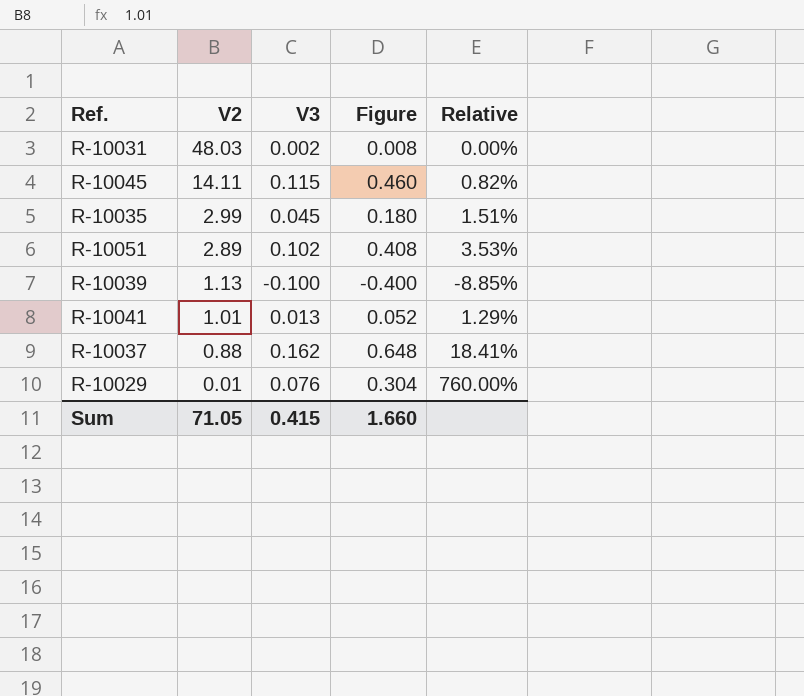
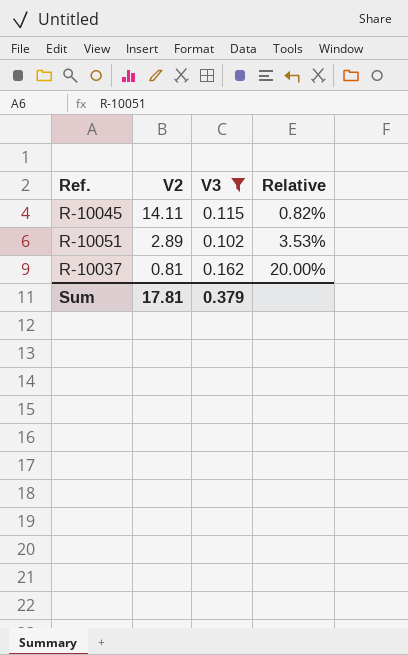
filter: none -> V3 >= 0.102
column Figure | formula: [V3] * 4 -> none
R-10037 | V2: 0.88 -> 0.81
R-10037 | Relative: 18.41% -> 20.00%
Sum | V2: 71.05 -> 17.81
Sum | V3: 0.415 -> 0.379

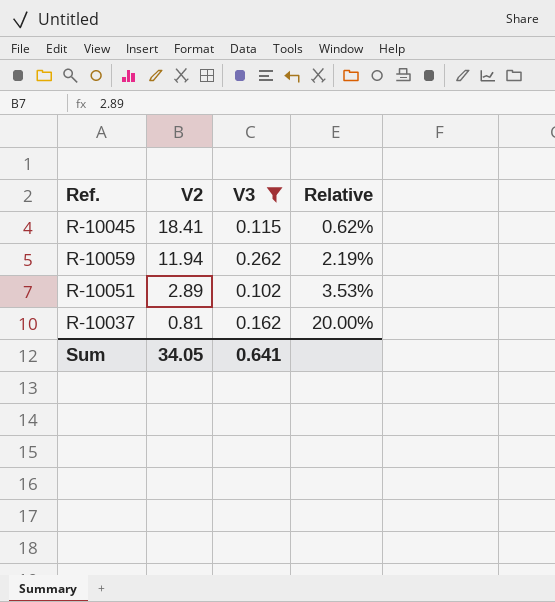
R-10045 | V2: 14.11 -> 18.41
R-10045 | Relative: 0.82% -> 0.62%
row R-10059: none -> 11.94 | 0.262 | 2.19%
Sum | V2: 17.81 -> 34.05
Sum | V3: 0.379 -> 0.641

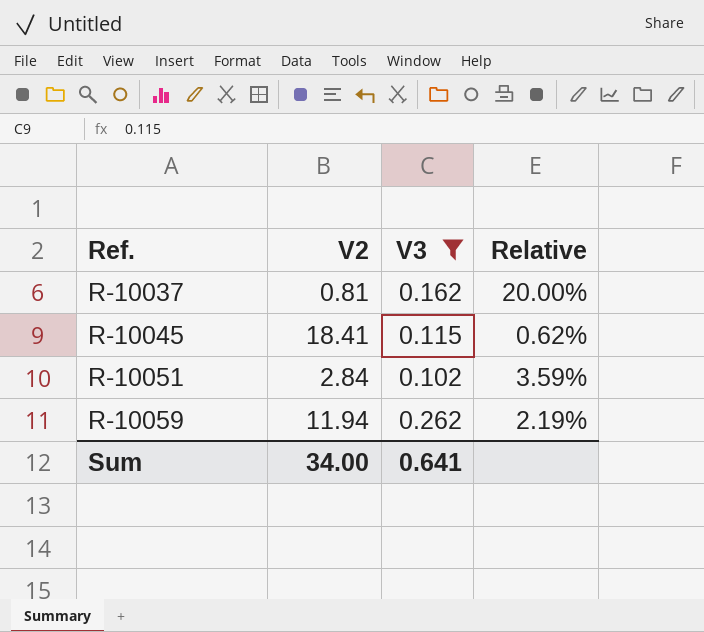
row order: V2 descending -> Ref. ascending
R-10051 | V2: 2.89 -> 2.84
R-10051 | Relative: 3.53% -> 3.59%
Sum | V2: 34.05 -> 34.00

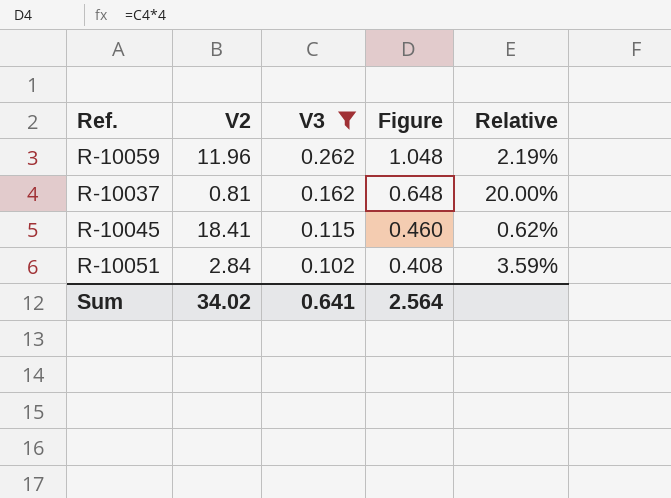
row order: Ref. ascending -> V3 descending
column Figure | formula: none -> [V3] * 4
R-10059 | V2: 11.94 -> 11.96
Sum | V2: 34.00 -> 34.02

